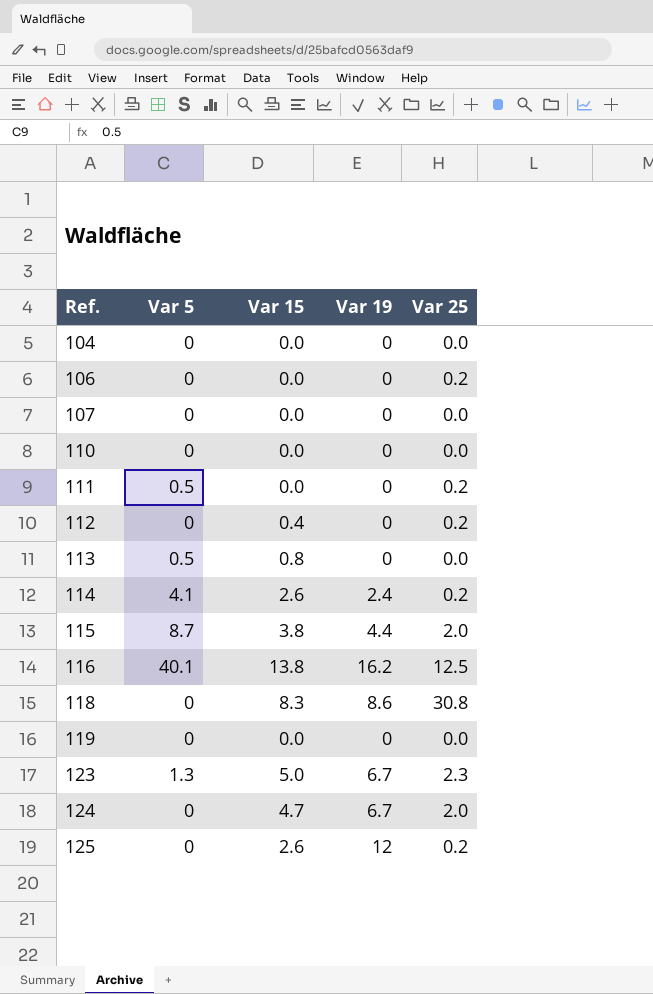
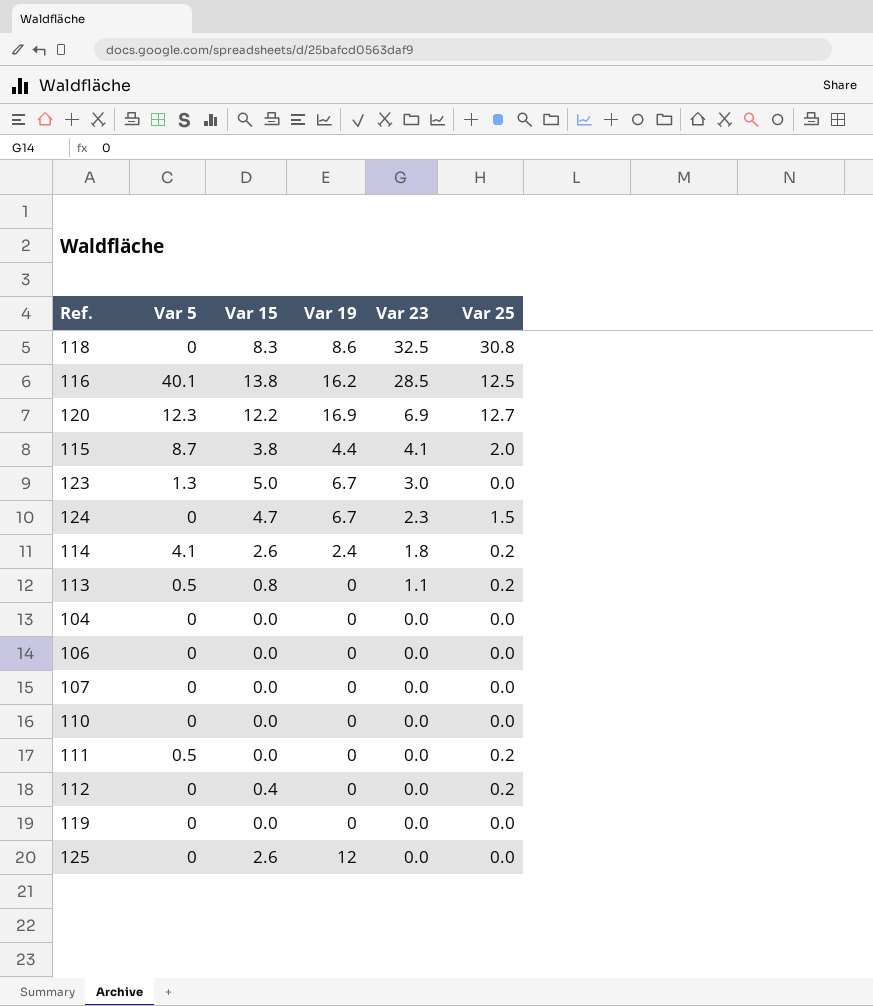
row order: Ref. ascending -> Var 23 descending
column Var 23 | position: none -> 5
row 120: none -> 12.3 | 12.2 | 16.9 | 6.9 | 12.7
123 | Var 25: 2.3 -> 0.0
124 | Var 25: 2.0 -> 1.5
113 | Var 25: 0.0 -> 0.2
106 | Var 25: 0.2 -> 0.0
125 | Var 25: 0.2 -> 0.0

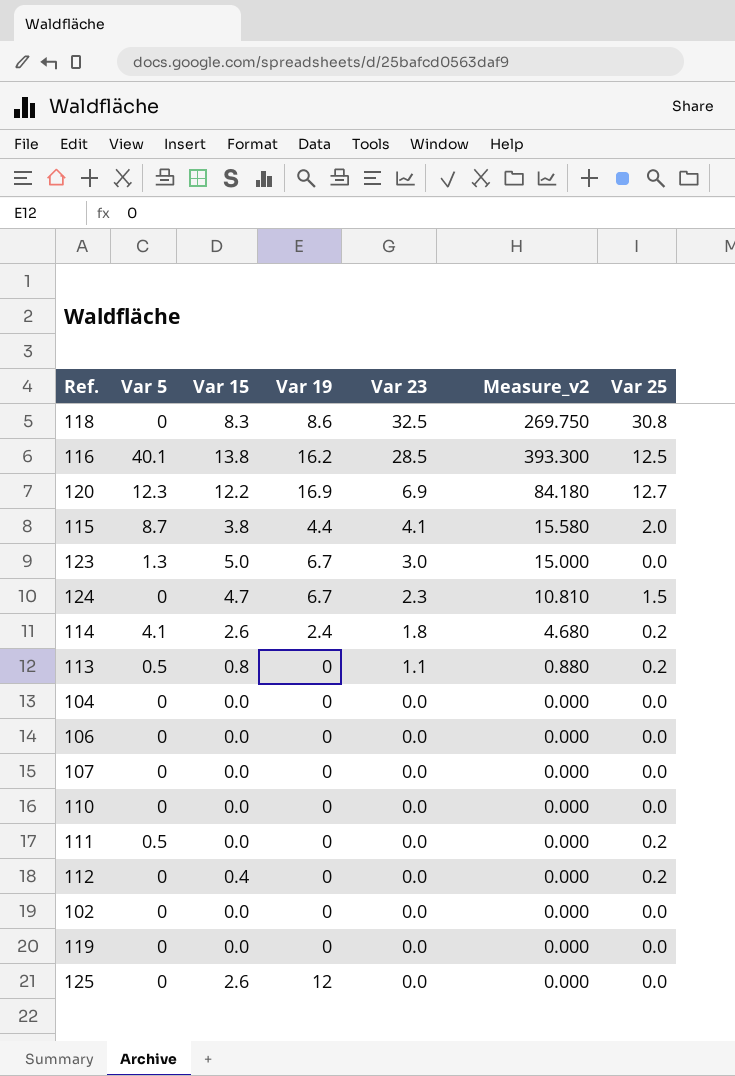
column Measure_v2 | formula: none -> [Var 15] * [Var 23]
row 102: none -> 0 | 0.0 | 0 | 0.0 | 0.000 | 0.0

